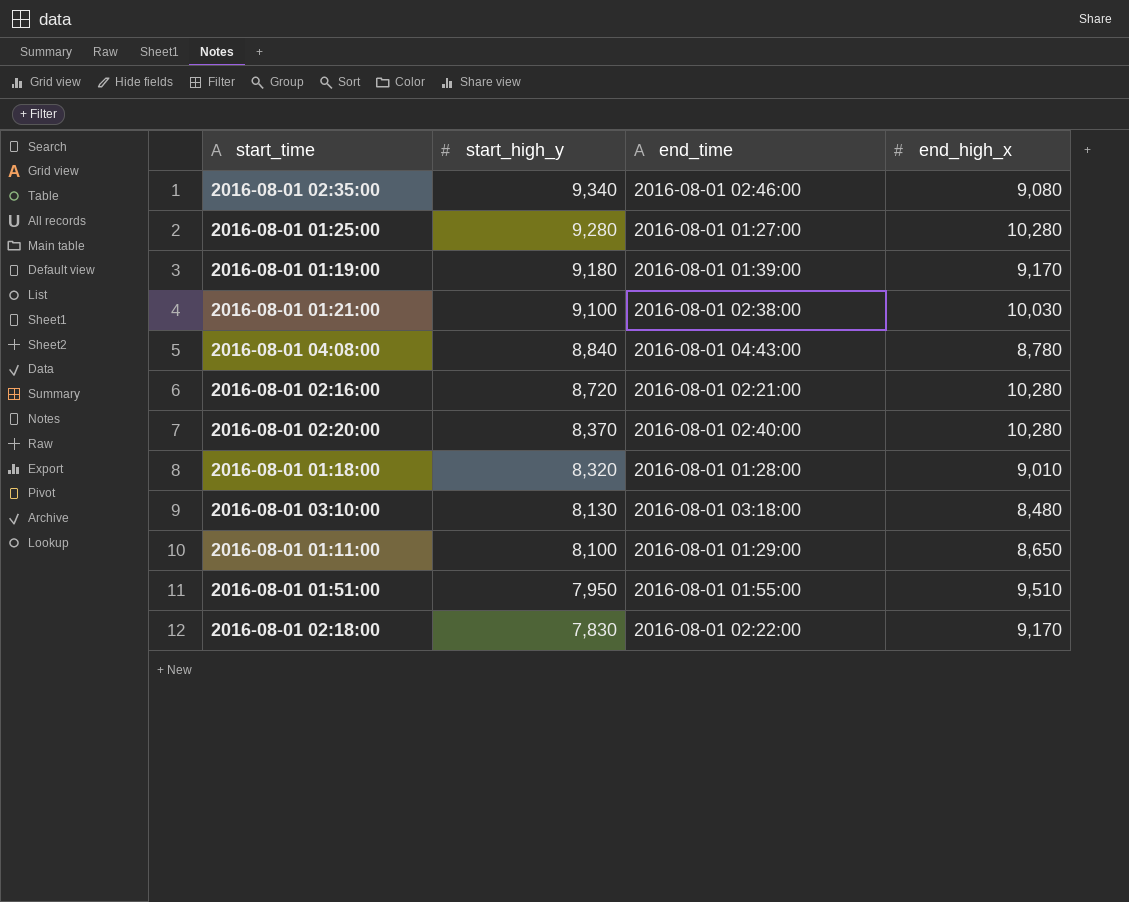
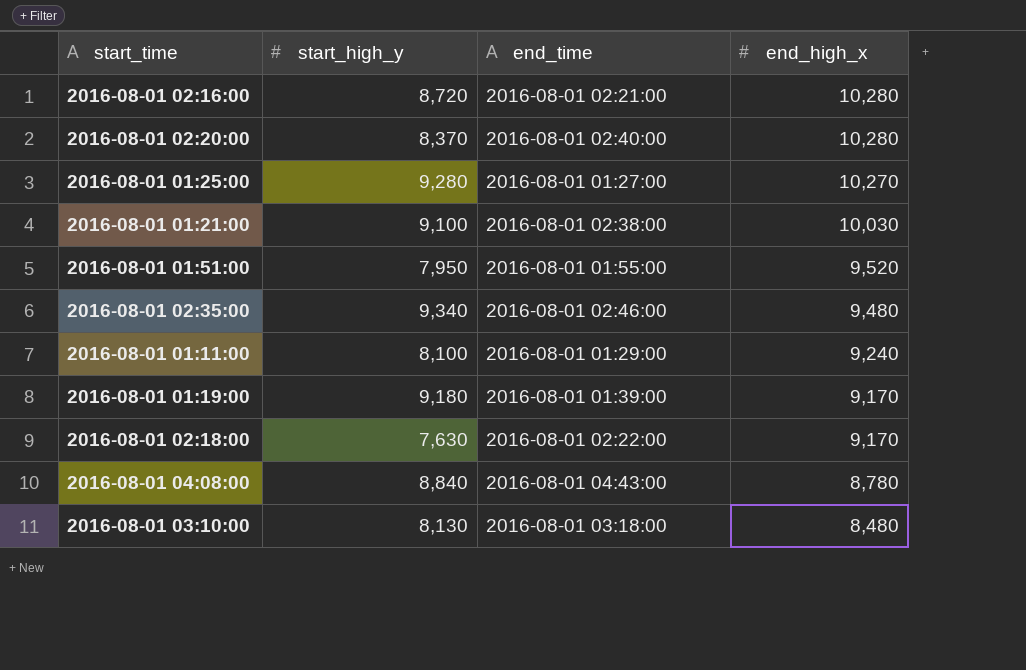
row order: start_high_y descending -> end_high_x descending
row 2016-08-01 01:18:00: 8,320 | 2016-08-01 01:28:00 | 9,010 -> none
2016-08-01 01:25:00 | end_high_x: 10,280 -> 10,270
2016-08-01 01:51:00 | end_high_x: 9,510 -> 9,520
2016-08-01 02:35:00 | end_high_x: 9,080 -> 9,480
2016-08-01 01:11:00 | end_high_x: 8,650 -> 9,240
2016-08-01 02:18:00 | start_high_y: 7,830 -> 7,630

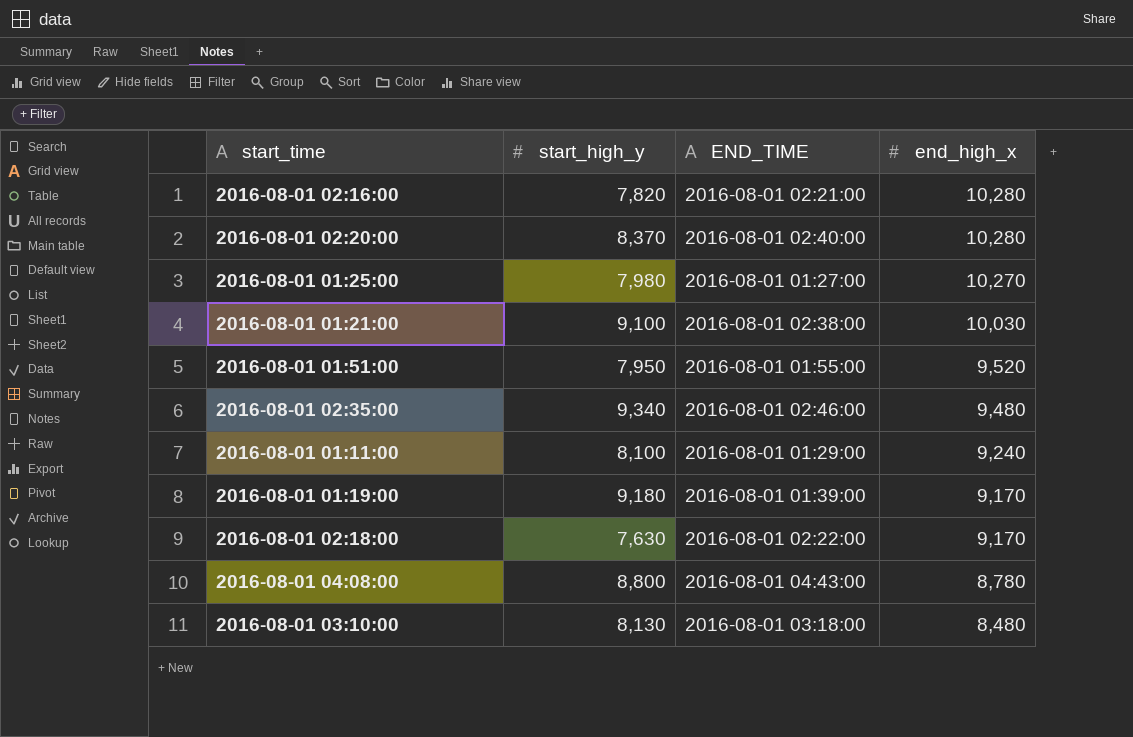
column name: end_time -> END_TIME
2016-08-01 02:16:00 | start_high_y: 8,720 -> 7,820
2016-08-01 01:25:00 | start_high_y: 9,280 -> 7,980
2016-08-01 04:08:00 | start_high_y: 8,840 -> 8,800

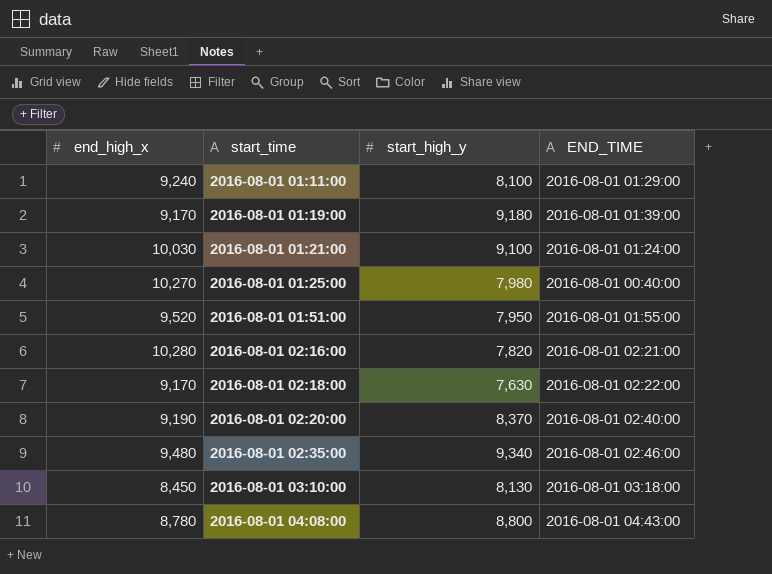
row order: end_high_x descending -> start_time ascending
column end_high_x | position: 4 -> 1
2016-08-01 01:21:00 | END_TIME: 2016-08-01 02:38:00 -> 2016-08-01 01:24:00
2016-08-01 01:25:00 | END_TIME: 2016-08-01 01:27:00 -> 2016-08-01 00:40:00
2016-08-01 02:20:00 | end_high_x: 10,280 -> 9,190
2016-08-01 03:10:00 | end_high_x: 8,480 -> 8,450

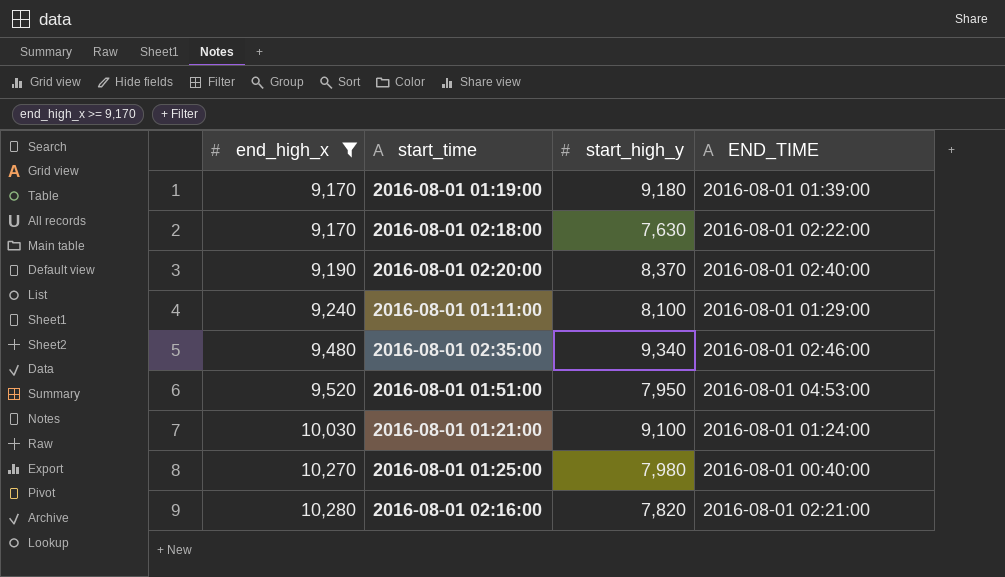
filter: none -> end_high_x >= 9,170
row order: start_time ascending -> end_high_x ascending
2016-08-01 01:51:00 | END_TIME: 2016-08-01 01:55:00 -> 2016-08-01 04:53:00

